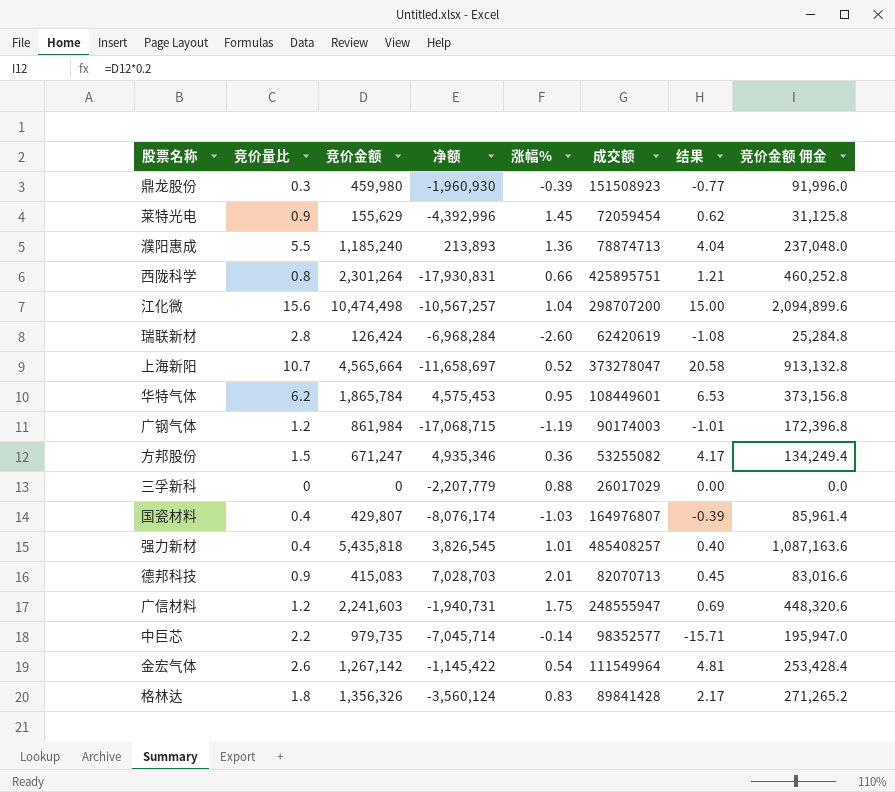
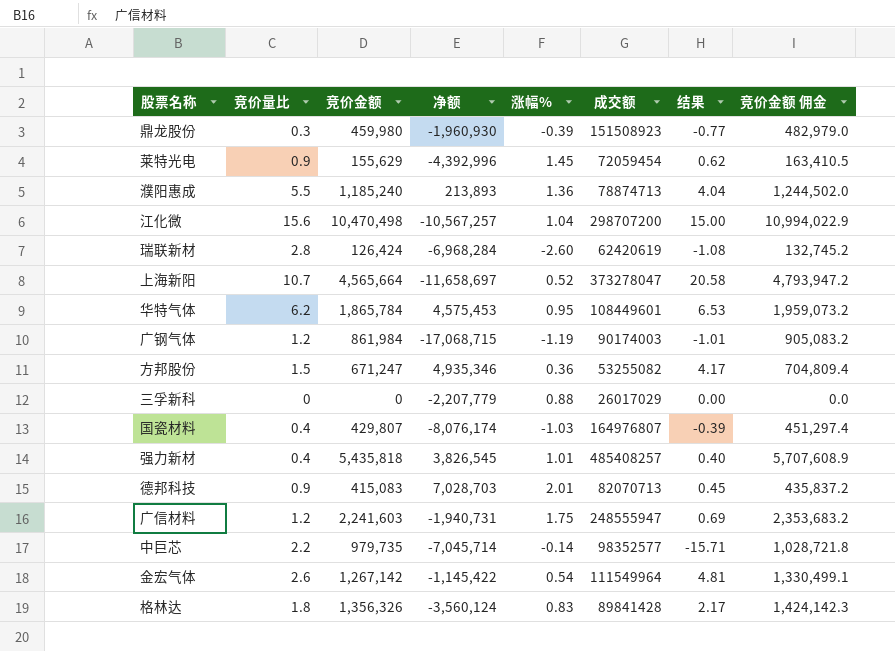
column 竞价金额 佣金 | formula: [竞价金额] * 0.2 -> [竞价金额] * 1.05
row 西陇科学: 0.8 | 2,301,264 | -17,930,831 | 0.66 | 425895751 | 1.21 | 460,252.8 -> none
江化微 | 竞价金额: 10,474,498 -> 10,470,498

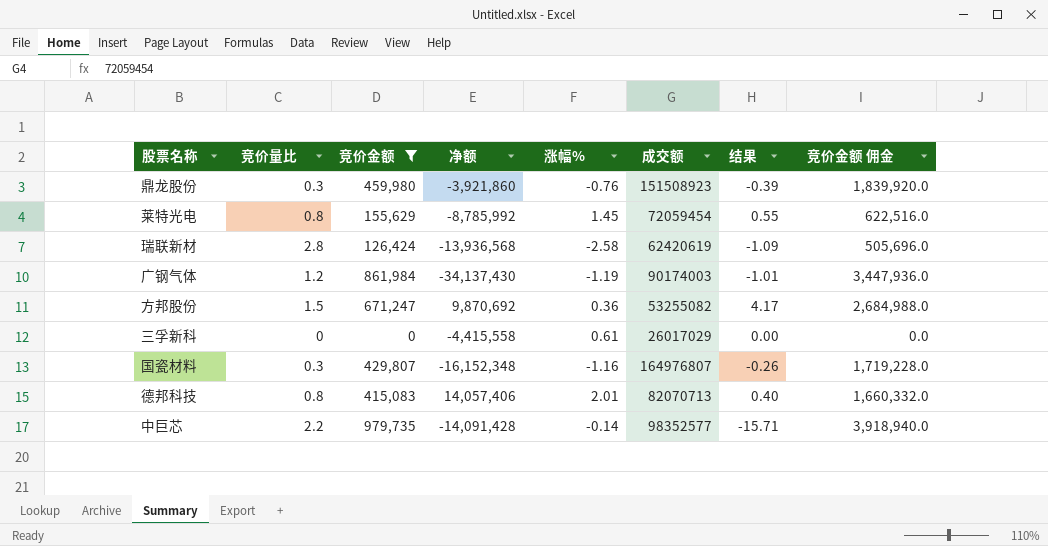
filter: none -> 竞价金额 <= 979,735
column 竞价金额 佣金 | formula: [竞价金额] * 1.05 -> [竞价金额] * 4
鼎龙股份 | 净额: -1,960,930 -> -3,921,860
鼎龙股份 | 涨幅%: -0.39 -> -0.76
鼎龙股份 | 结果: -0.77 -> -0.39
莱特光电 | 竞价量比: 0.9 -> 0.8
莱特光电 | 净额: -4,392,996 -> -8,785,992
莱特光电 | 结果: 0.62 -> 0.55
瑞联新材 | 净额: -6,968,284 -> -13,936,568
瑞联新材 | 涨幅%: -2.60 -> -2.58
瑞联新材 | 结果: -1.08 -> -1.09
广钢气体 | 净额: -17,068,715 -> -34,137,430
方邦股份 | 净额: 4,935,346 -> 9,870,692
三孚新科 | 净额: -2,207,779 -> -4,415,558
三孚新科 | 涨幅%: 0.88 -> 0.61
国瓷材料 | 竞价量比: 0.4 -> 0.3
国瓷材料 | 净额: -8,076,174 -> -16,152,348
国瓷材料 | 涨幅%: -1.03 -> -1.16
国瓷材料 | 结果: -0.39 -> -0.26
德邦科技 | 竞价量比: 0.9 -> 0.8
德邦科技 | 净额: 7,028,703 -> 14,057,406
德邦科技 | 结果: 0.45 -> 0.40
中巨芯 | 净额: -7,045,714 -> -14,091,428

